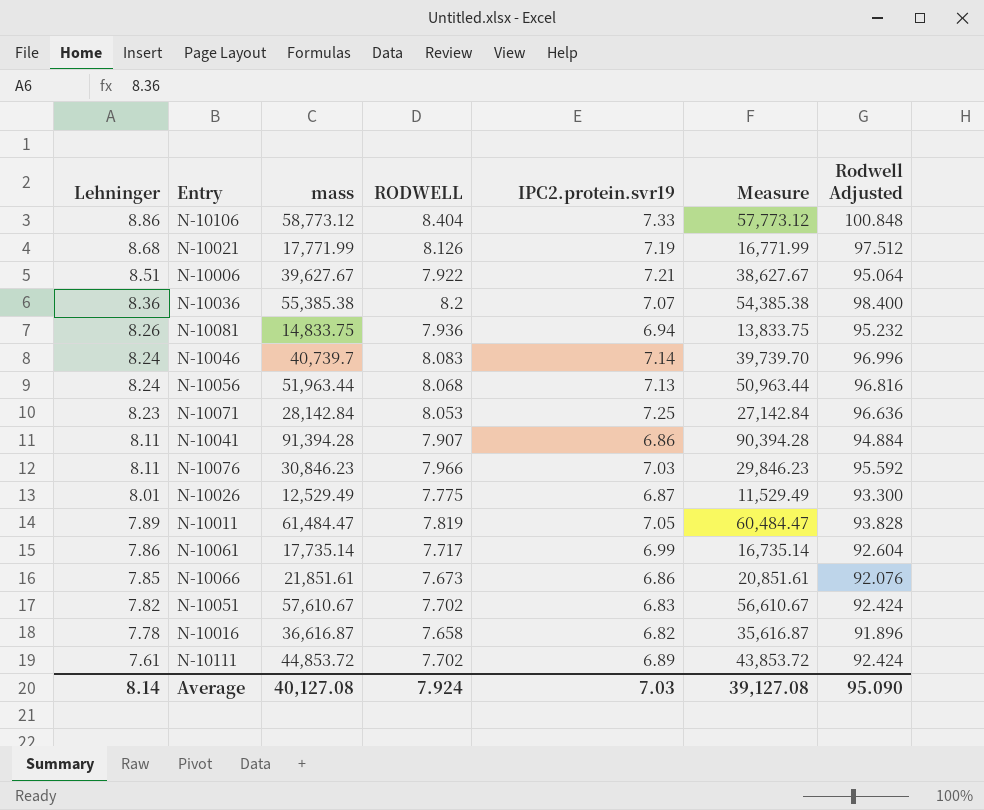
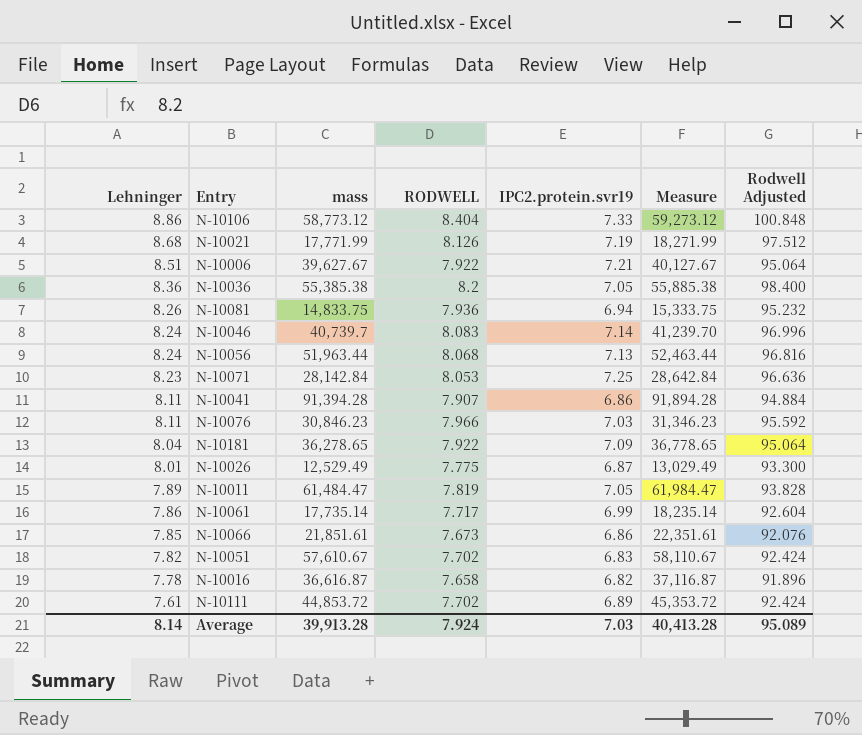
column Measure | formula: [mass] - 1000 -> [mass] + 500
N-10036 | IPC2.protein.svr19: 7.07 -> 7.05
row N-10181: none -> 8.04 | 36,278.65 | 7.922 | 7.09 | 36,778.65 | 95.064
Average | mass: 40,127.08 -> 39,913.28
Average | Measure: 39,127.08 -> 40,413.28
Average | Rodwell Adjusted: 95.090 -> 95.089

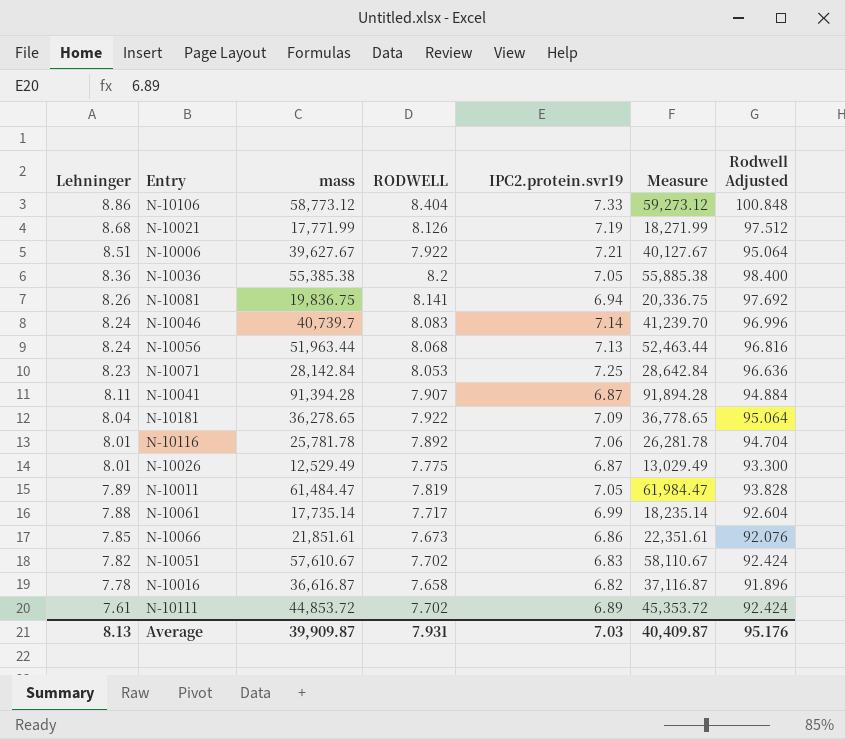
row N-10076: 8.11 | 30,846.23 | 7.966 | 7.03 | 31,346.23 | 95.592 -> none
N-10081 | mass: 14,833.75 -> 19,836.75
N-10081 | RODWELL: 7.936 -> 8.141
N-10081 | Measure: 15,333.75 -> 20,336.75
N-10081 | Rodwell Adjusted: 95.232 -> 97.692
N-10041 | IPC2.protein.svr19: 6.86 -> 6.87
row N-10116: none -> 8.01 | 25,781.78 | 7.892 | 7.06 | 26,281.78 | 94.704
N-10061 | Lehninger: 7.86 -> 7.88
Average | Lehninger: 8.14 -> 8.13
Average | mass: 39,913.28 -> 39,909.87
Average | RODWELL: 7.924 -> 7.931
Average | Measure: 40,413.28 -> 40,409.87
Average | Rodwell Adjusted: 95.089 -> 95.176

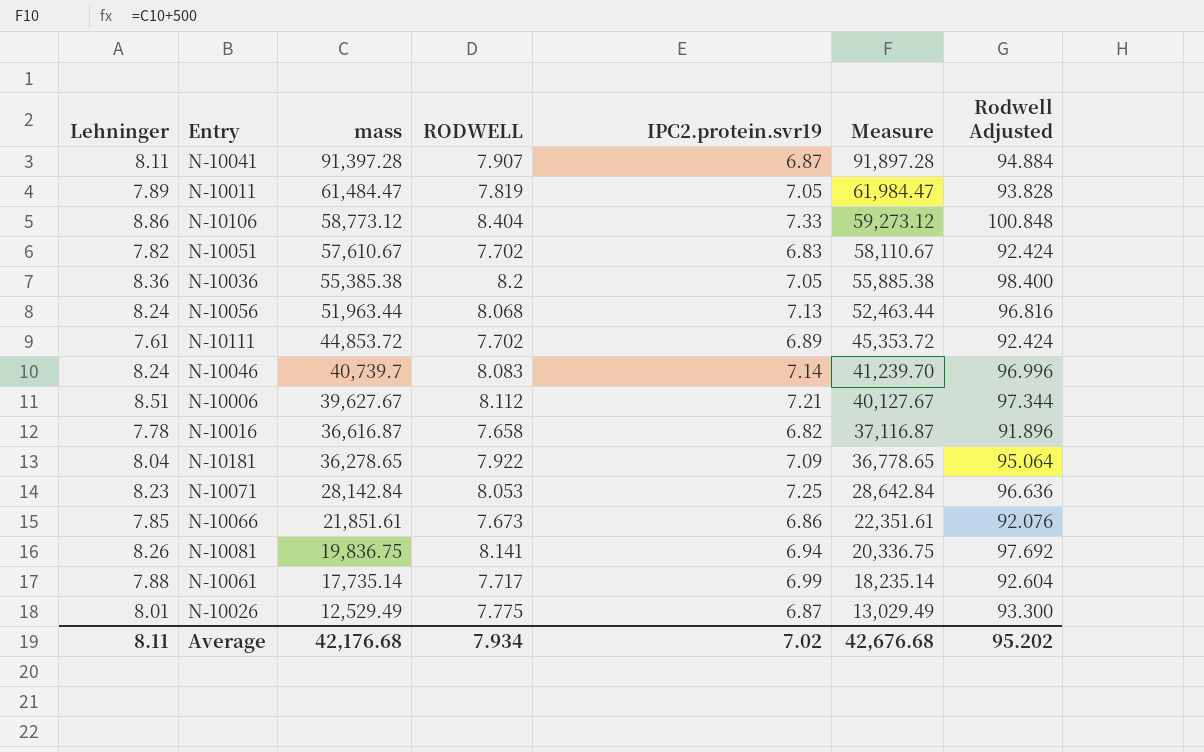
row order: Lehninger descending -> mass descending
row N-10021: 8.68 | 17,771.99 | 8.126 | 7.19 | 18,271.99 | 97.512 -> none
row N-10116: 8.01 | 25,781.78 | 7.892 | 7.06 | 26,281.78 | 94.704 -> none
N-10041 | mass: 91,394.28 -> 91,397.28
N-10041 | Measure: 91,894.28 -> 91,897.28
N-10006 | RODWELL: 7.922 -> 8.112
N-10006 | Rodwell Adjusted: 95.064 -> 97.344
Average | Lehninger: 8.13 -> 8.11
Average | mass: 39,909.87 -> 42,176.68
Average | RODWELL: 7.931 -> 7.934
Average | IPC2.protein.svr19: 7.03 -> 7.02
Average | Measure: 40,409.87 -> 42,676.68
Average | Rodwell Adjusted: 95.176 -> 95.202

